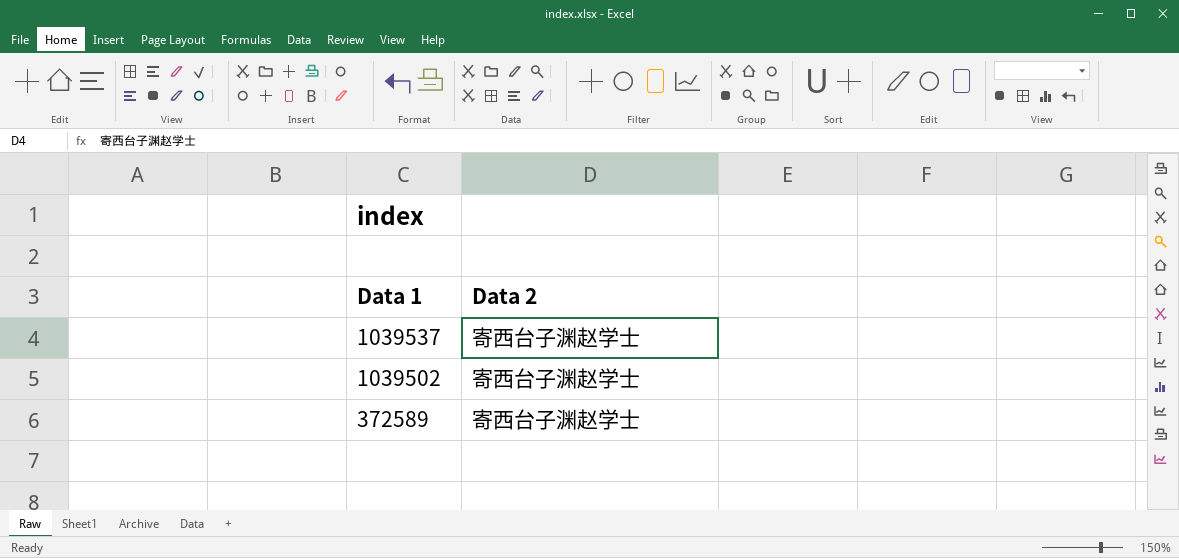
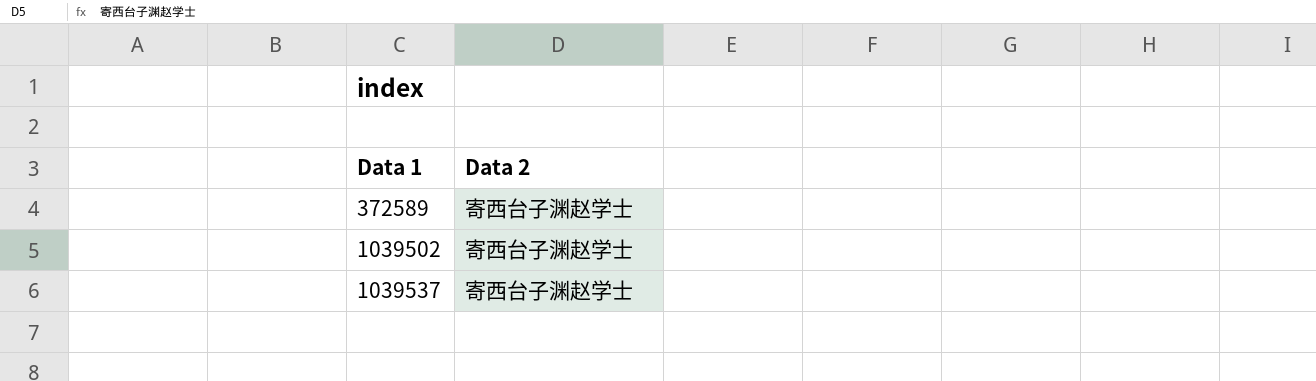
row order: Data 1 descending -> Data 1 ascending

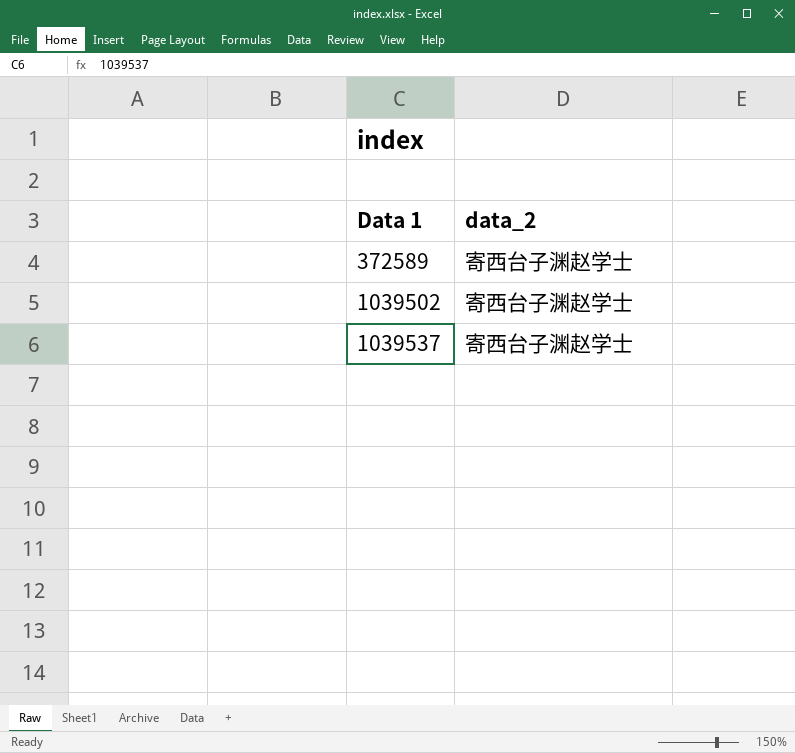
column name: Data 2 -> data_2

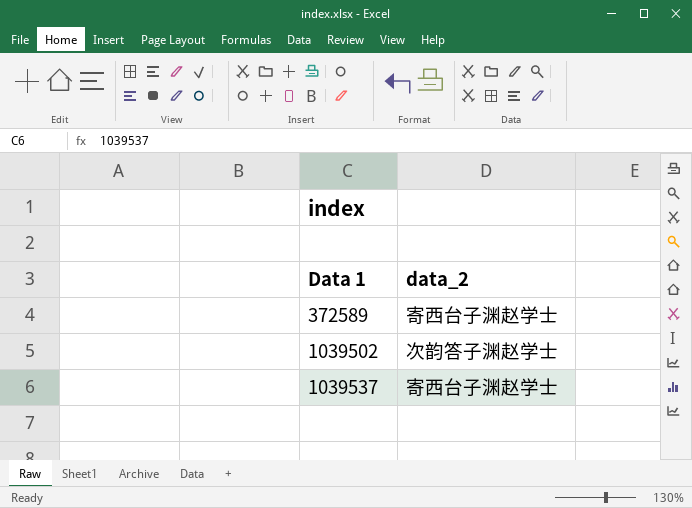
1039502 | data_2: 寄西台子渊赵学士 -> 次韵答子渊赵学士

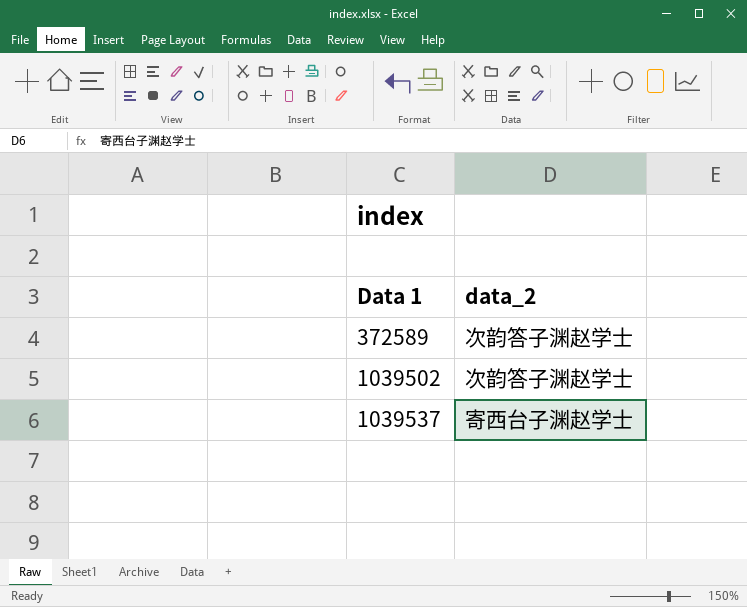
372589 | data_2: 寄西台子渊赵学士 -> 次韵答子渊赵学士

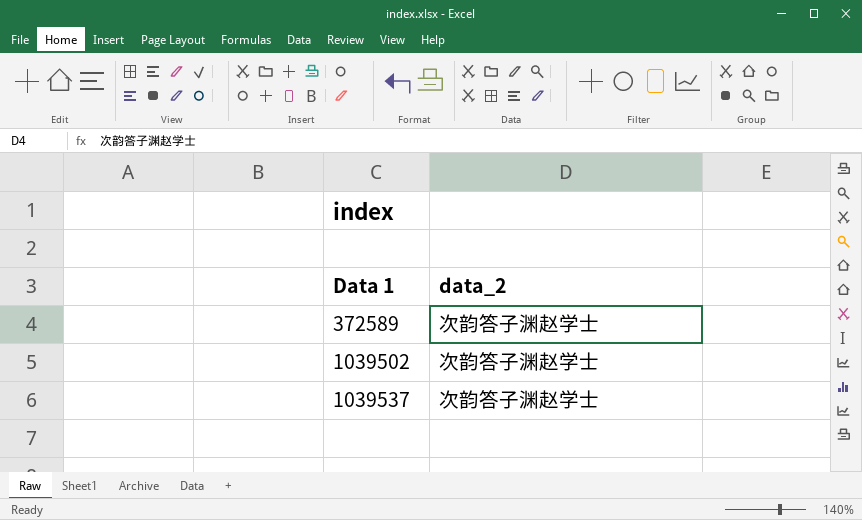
1039537 | data_2: 寄西台子渊赵学士 -> 次韵答子渊赵学士

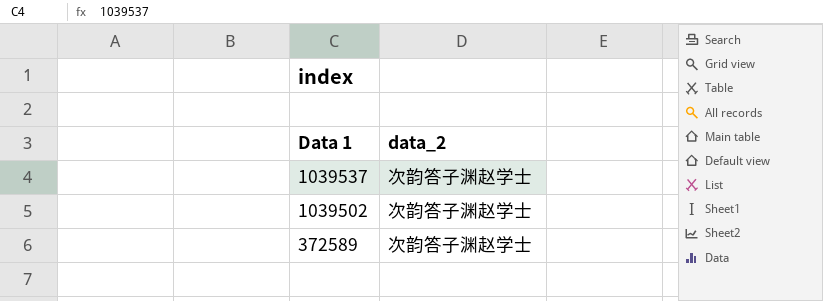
row order: Data 1 ascending -> Data 1 descending

